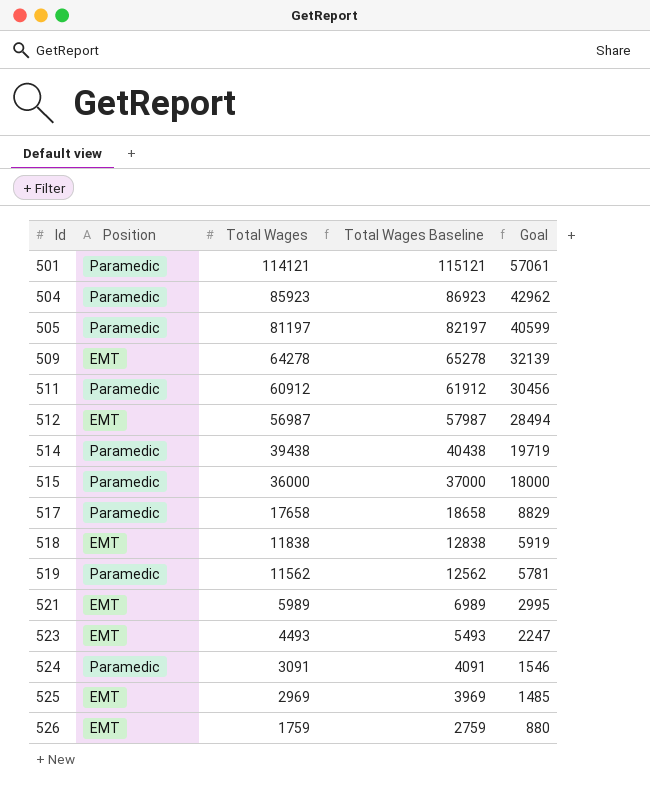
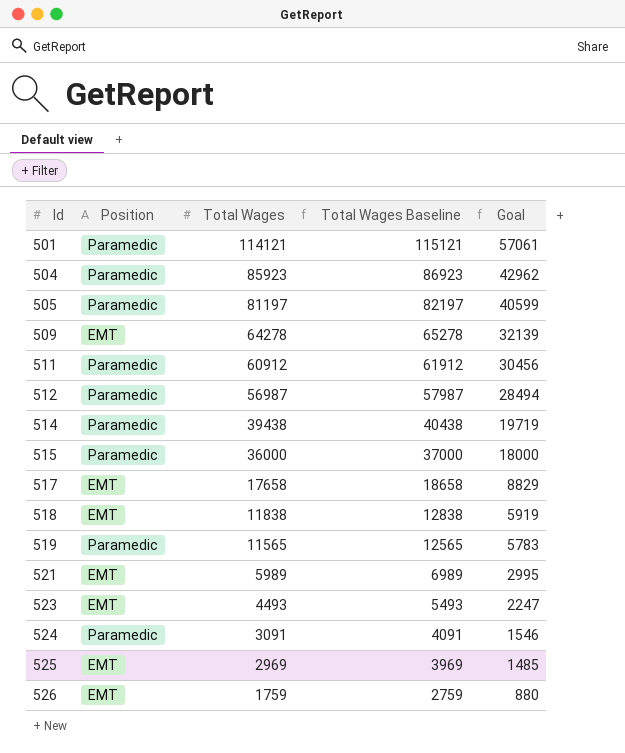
512 | Position: EMT -> Paramedic
517 | Position: Paramedic -> EMT
519 | Total Wages: 11562 -> 11565
519 | Total Wages Baseline: 12562 -> 12565
519 | Goal: 5781 -> 5783

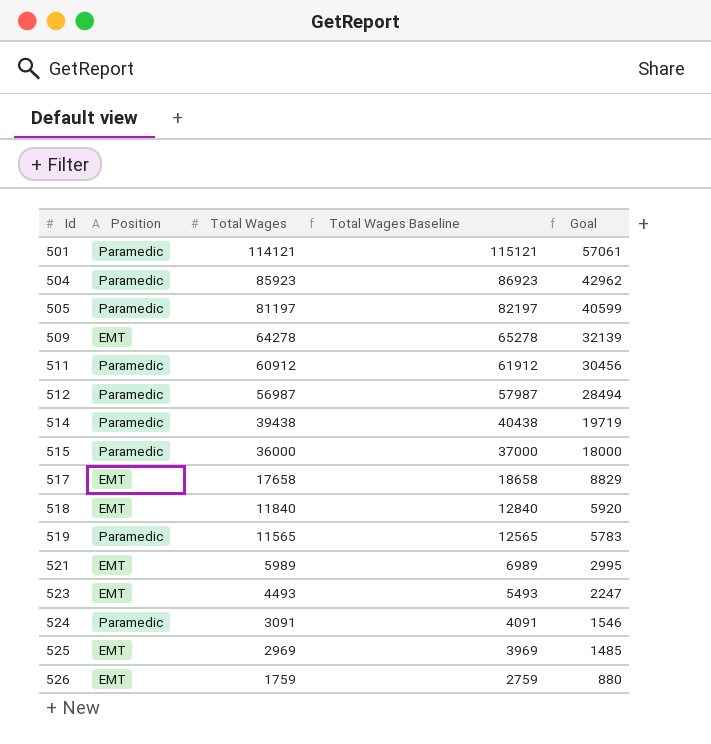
518 | Total Wages: 11838 -> 11840
518 | Total Wages Baseline: 12838 -> 12840
518 | Goal: 5919 -> 5920

